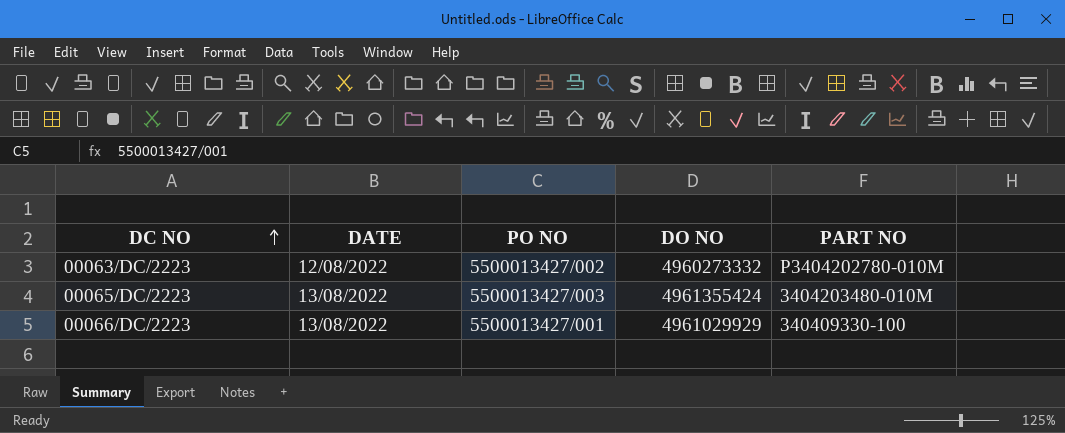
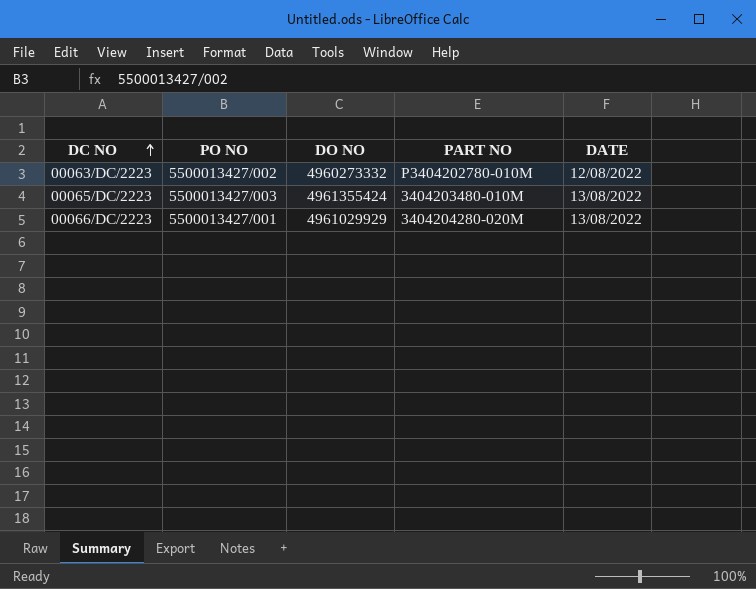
column DATE | position: 2 -> 5
00066/DC/2223 | PART NO: 340409330-100 -> 3404204280-020M

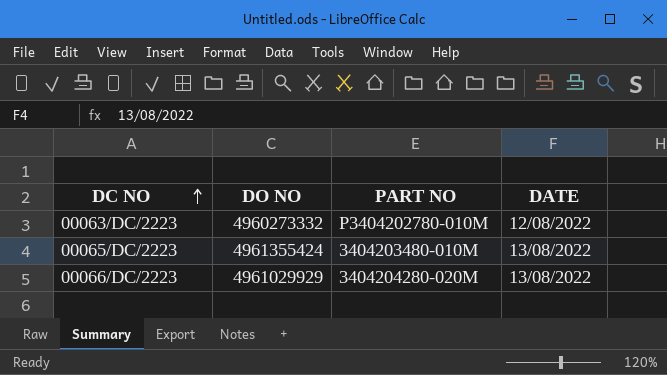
column PO NO | position: 2 -> none

